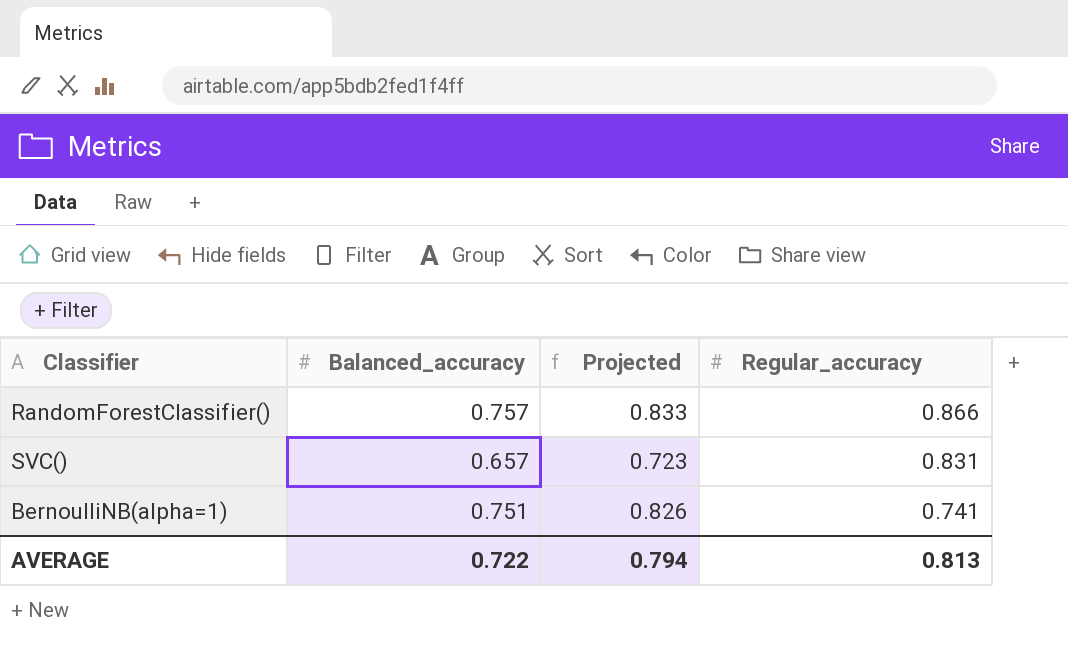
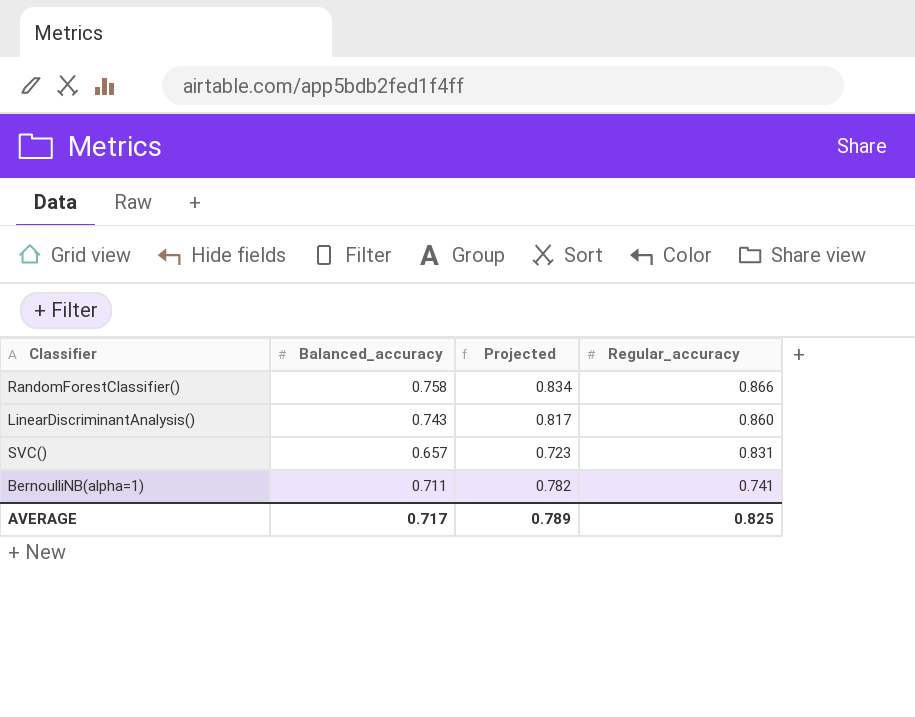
RandomForestClassifier() | Balanced_accuracy: 0.757 -> 0.758
RandomForestClassifier() | Projected: 0.833 -> 0.834
row LinearDiscriminantAnalysis(): none -> 0.743 | 0.817 | 0.860
BernoulliNB(alpha=1) | Balanced_accuracy: 0.751 -> 0.711
BernoulliNB(alpha=1) | Projected: 0.826 -> 0.782
AVERAGE | Balanced_accuracy: 0.722 -> 0.717
AVERAGE | Projected: 0.794 -> 0.789
AVERAGE | Regular_accuracy: 0.813 -> 0.825

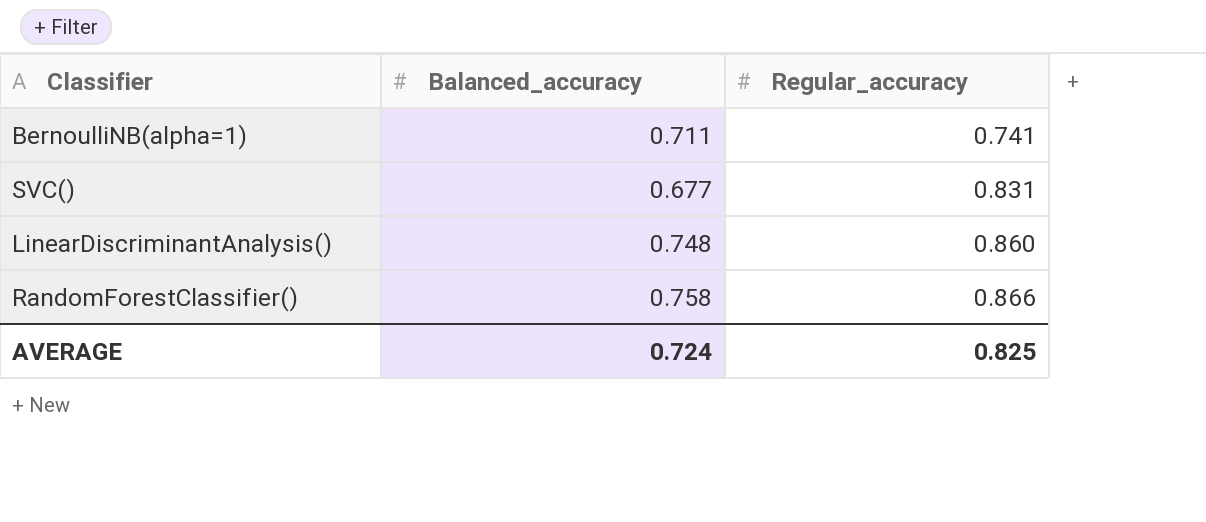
row order: Regular_accuracy descending -> Regular_accuracy ascending
column Projected | formula: [Balanced_accuracy] * 1.1 -> none
SVC() | Balanced_accuracy: 0.657 -> 0.677
LinearDiscriminantAnalysis() | Balanced_accuracy: 0.743 -> 0.748
AVERAGE | Balanced_accuracy: 0.717 -> 0.724

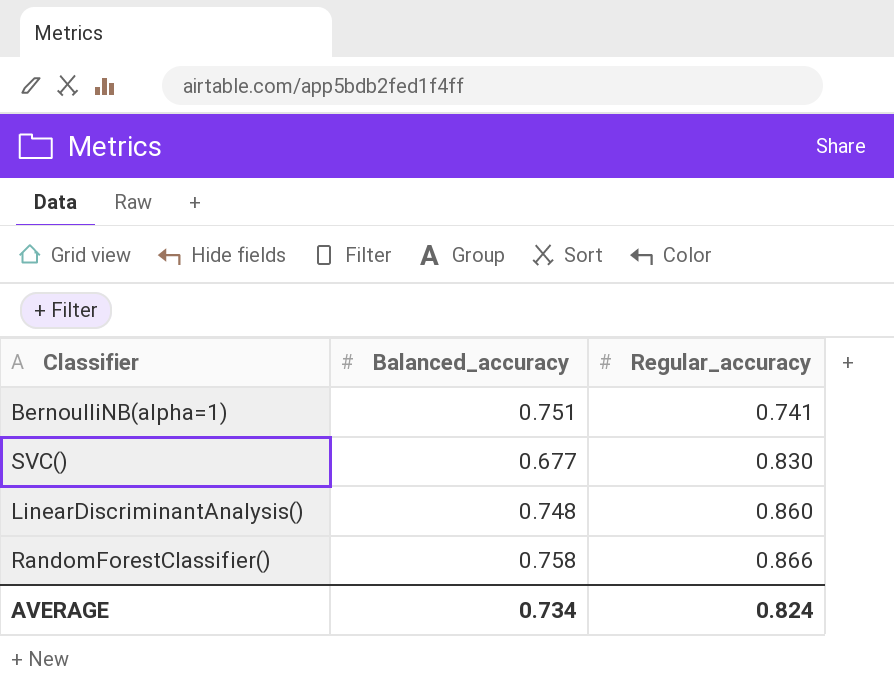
BernoulliNB(alpha=1) | Balanced_accuracy: 0.711 -> 0.751
SVC() | Regular_accuracy: 0.831 -> 0.830
AVERAGE | Balanced_accuracy: 0.724 -> 0.734
AVERAGE | Regular_accuracy: 0.825 -> 0.824

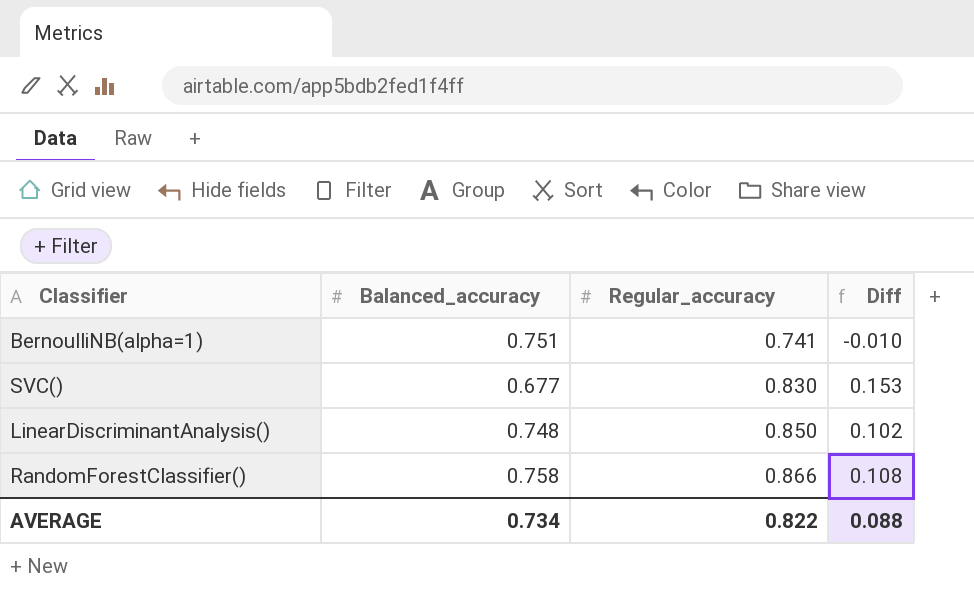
column Diff | formula: none -> [Regular_accuracy] - [Balanced_accuracy]
LinearDiscriminantAnalysis() | Regular_accuracy: 0.860 -> 0.850
AVERAGE | Regular_accuracy: 0.824 -> 0.822

